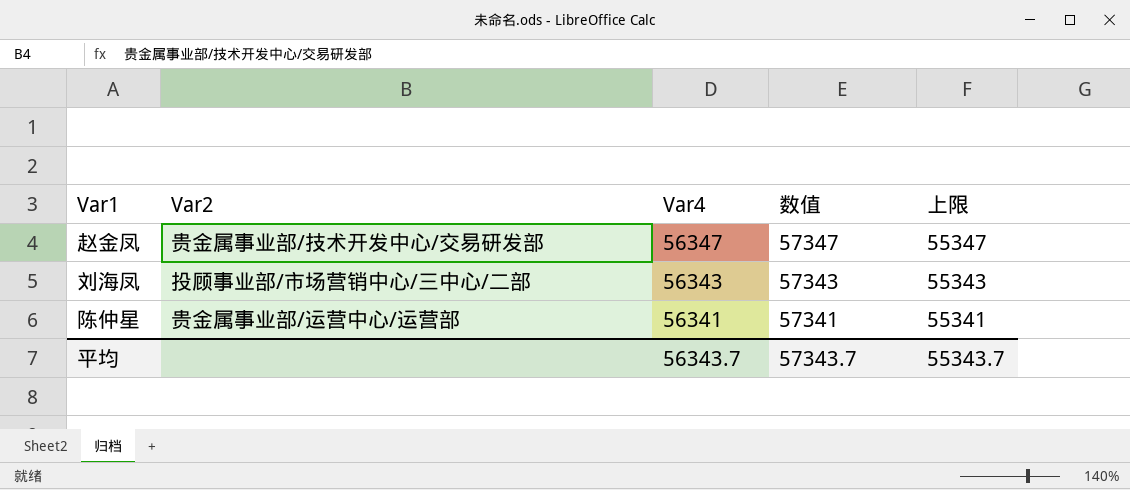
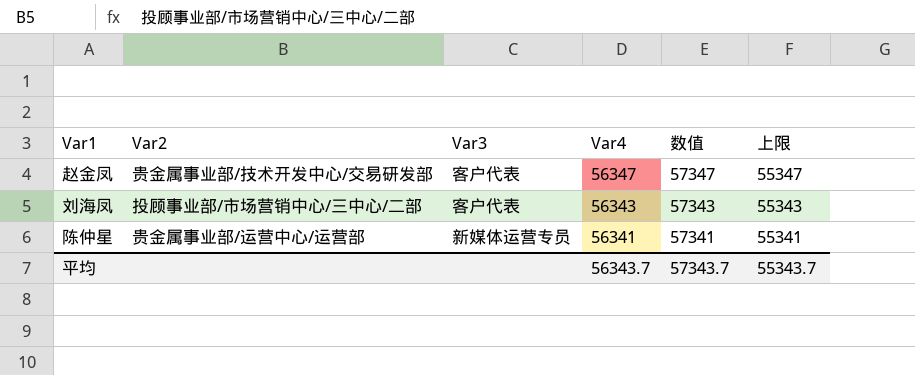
column Var3 | position: none -> 3

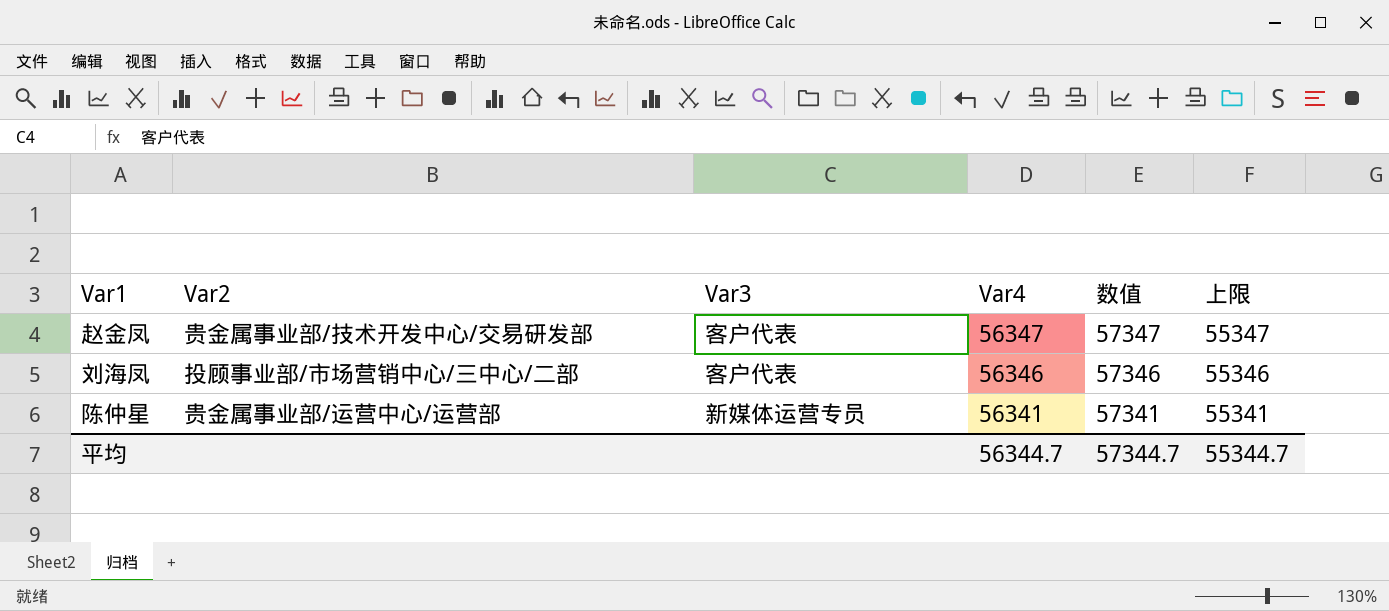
刘海凤 | Var4: 56343 -> 56346
刘海凤 | 数值: 57343 -> 57346
刘海凤 | 上限: 55343 -> 55346
平均 | Var4: 56343.7 -> 56344.7
平均 | 数值: 57343.7 -> 57344.7
平均 | 上限: 55343.7 -> 55344.7

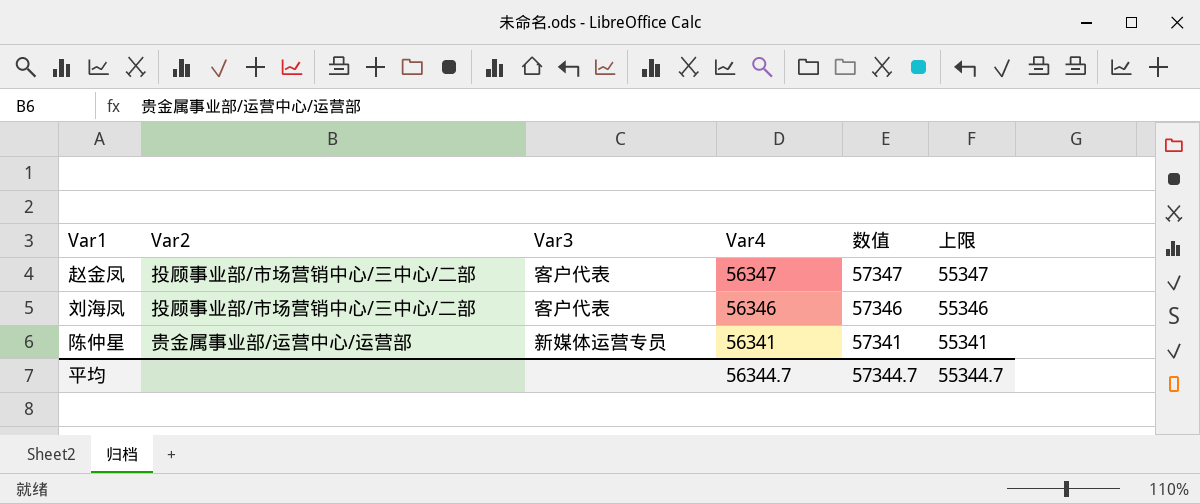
赵金凤 | Var2: 贵金属事业部/技术开发中心/交易研发部 -> 投顾事业部/市场营销中心/三中心/二部

